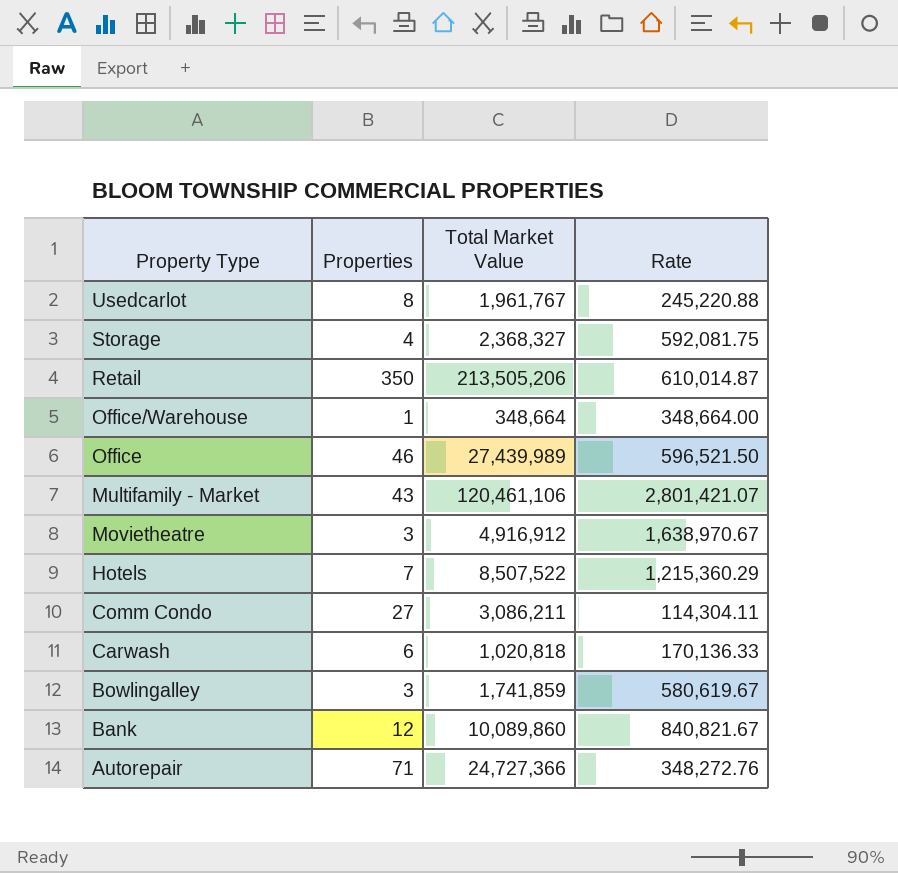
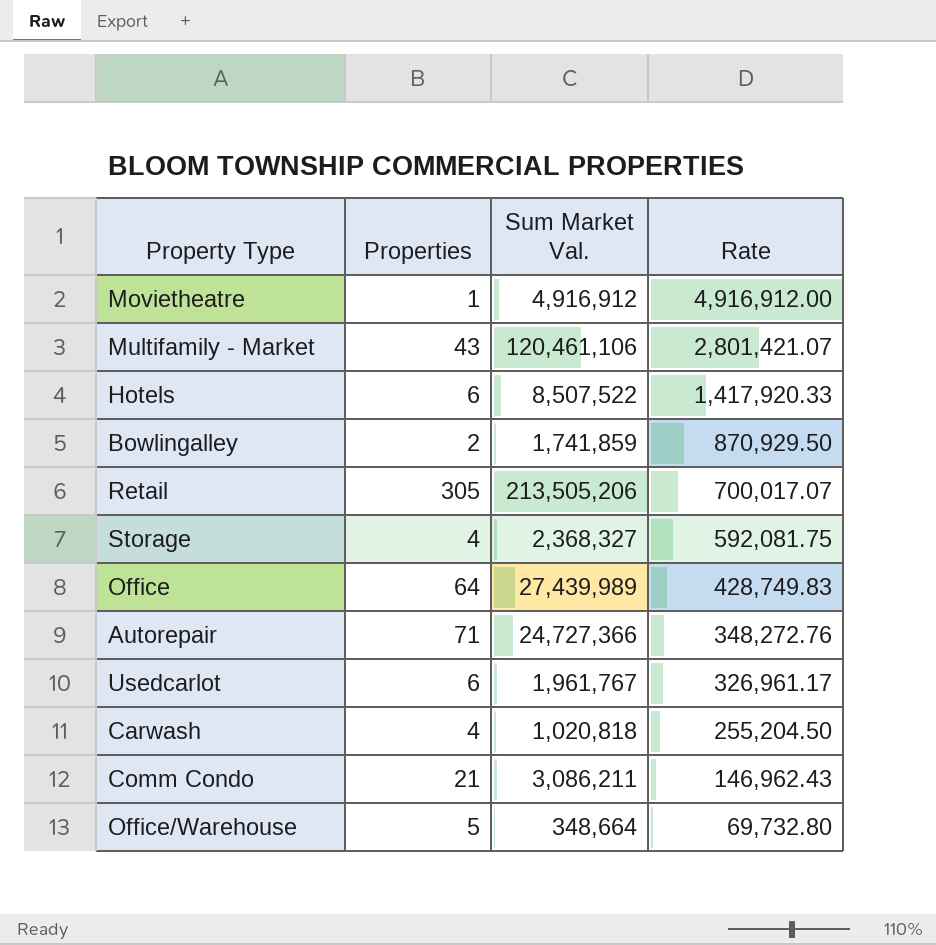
row order: Property Type descending -> Rate descending
column name: Total Market Value -> Sum Market Val.
row Bank: 12 | 10,089,860 | 840,821.67 -> none
Movietheatre | Properties: 3 -> 1
Movietheatre | Rate: 1,638,970.67 -> 4,916,912.00
Hotels | Properties: 7 -> 6
Hotels | Rate: 1,215,360.29 -> 1,417,920.33
Bowlingalley | Properties: 3 -> 2
Bowlingalley | Rate: 580,619.67 -> 870,929.50
Retail | Properties: 350 -> 305
Retail | Rate: 610,014.87 -> 700,017.07
Office | Properties: 46 -> 64
Office | Rate: 596,521.50 -> 428,749.83
Usedcarlot | Properties: 8 -> 6
Usedcarlot | Rate: 245,220.88 -> 326,961.17
Carwash | Properties: 6 -> 4
Carwash | Rate: 170,136.33 -> 255,204.50
Comm Condo | Properties: 27 -> 21
Comm Condo | Rate: 114,304.11 -> 146,962.43
Office/Warehouse | Properties: 1 -> 5
Office/Warehouse | Rate: 348,664.00 -> 69,732.80

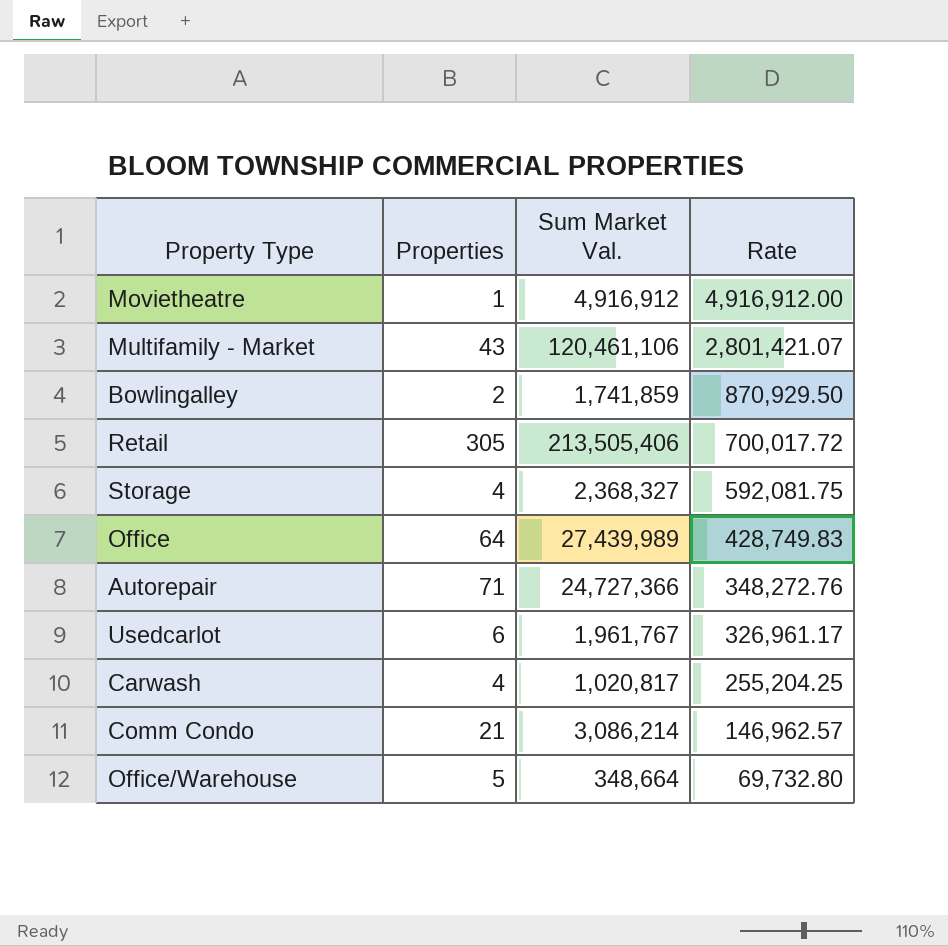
row Hotels: 6 | 8,507,522 | 1,417,920.33 -> none
Retail | Sum Market Val.: 213,505,206 -> 213,505,406
Retail | Rate: 700,017.07 -> 700,017.72
Carwash | Sum Market Val.: 1,020,818 -> 1,020,817
Carwash | Rate: 255,204.50 -> 255,204.25
Comm Condo | Sum Market Val.: 3,086,211 -> 3,086,214
Comm Condo | Rate: 146,962.43 -> 146,962.57

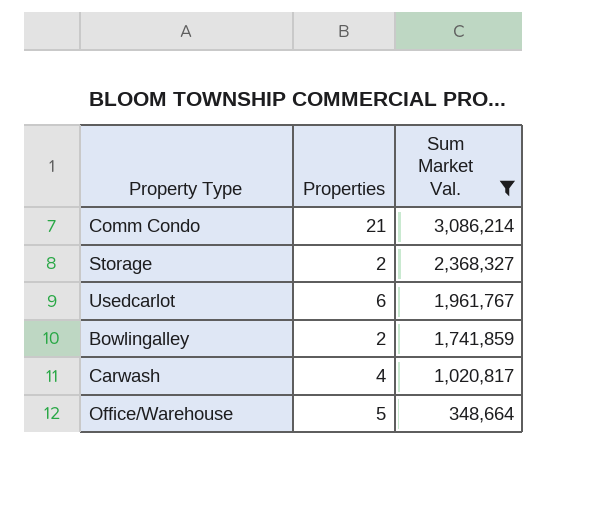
filter: none -> Sum Market Val. <= 3,086,214
row order: Rate descending -> Sum Market Val. descending
column Rate | formula: [Sum Market Val.] / [Properties] -> none
Storage | Properties: 4 -> 2

